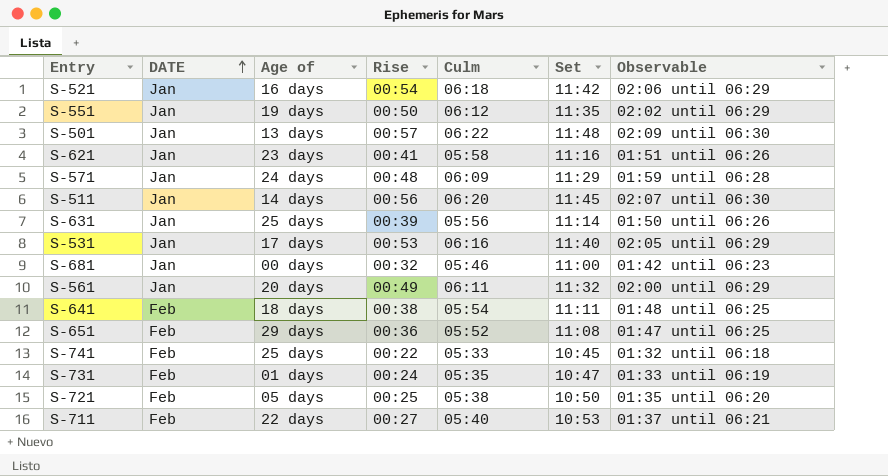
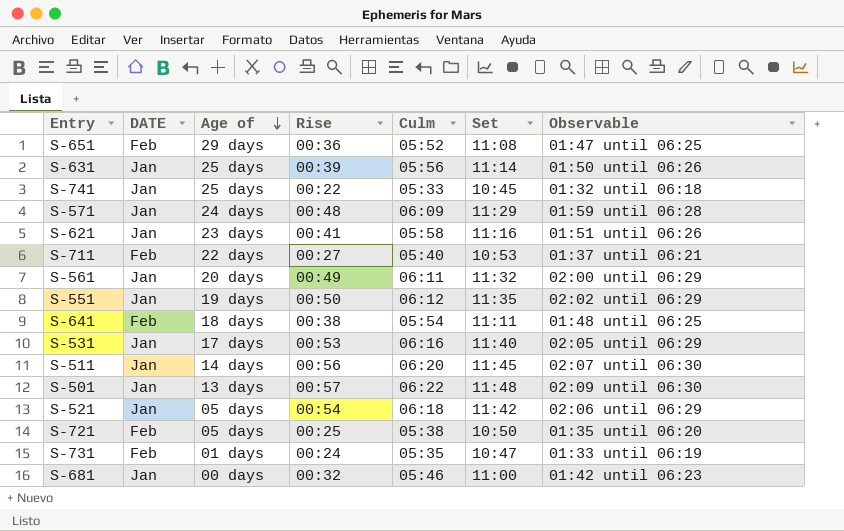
row order: DATE ascending -> Age of descending
S-741 | DATE: Feb -> Jan
S-521 | Age of: 16 days -> 05 days

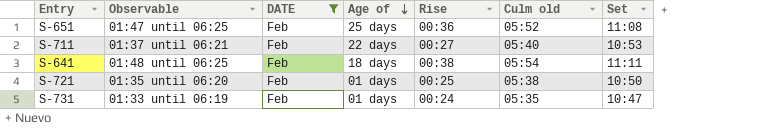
filter: none -> DATE = Feb
column Observable | position: 7 -> 2
column name: Culm -> Culm old
S-651 | Age of: 29 days -> 25 days
S-721 | Age of: 05 days -> 01 days

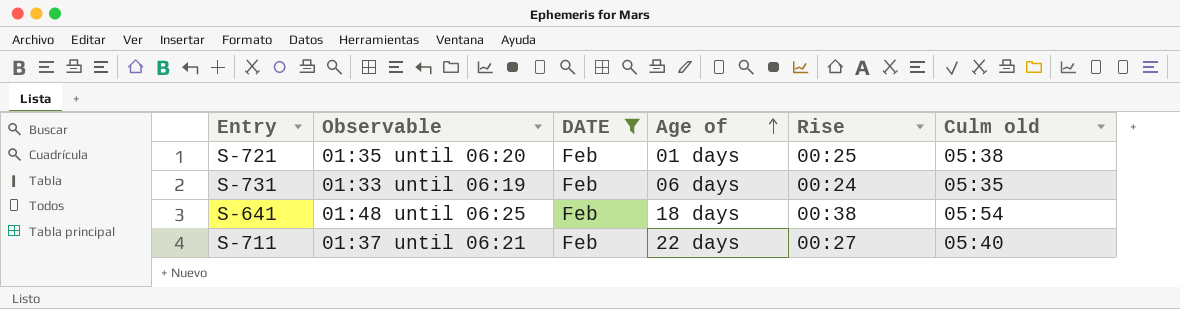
row order: Age of descending -> Age of ascending
column Set | position: 7 -> none
row S-651: 01:47 until 06:25 | Feb | 25 days | 00:36 | 05:52 | 11:08 -> none
S-731 | Age of: 01 days -> 06 days

